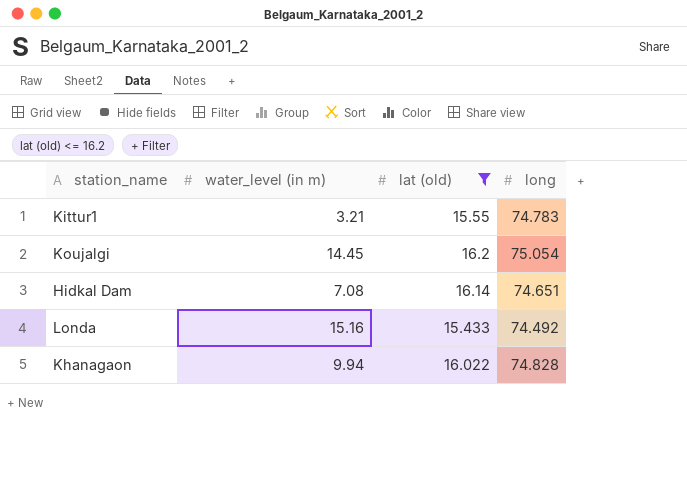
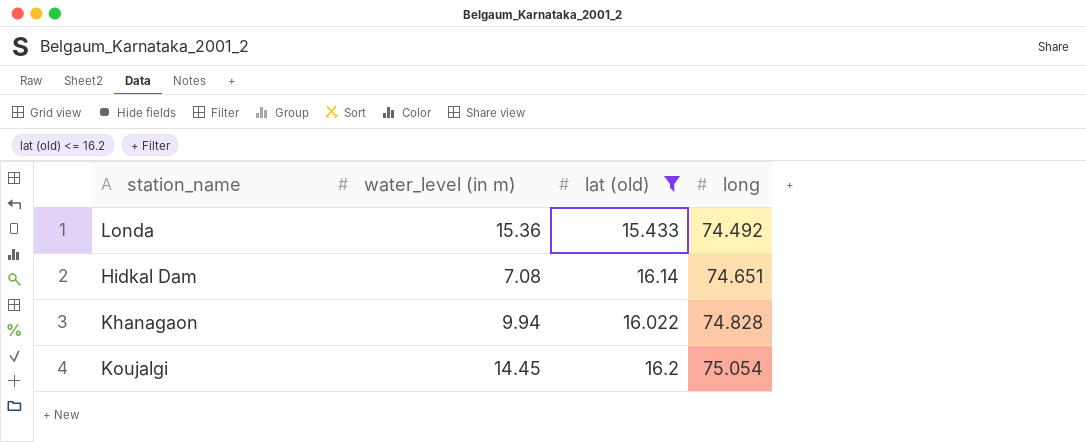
row order: none -> long ascending
row Kittur1: 3.21 | 15.55 | 74.783 -> none
Londa | water_level (in m): 15.16 -> 15.36

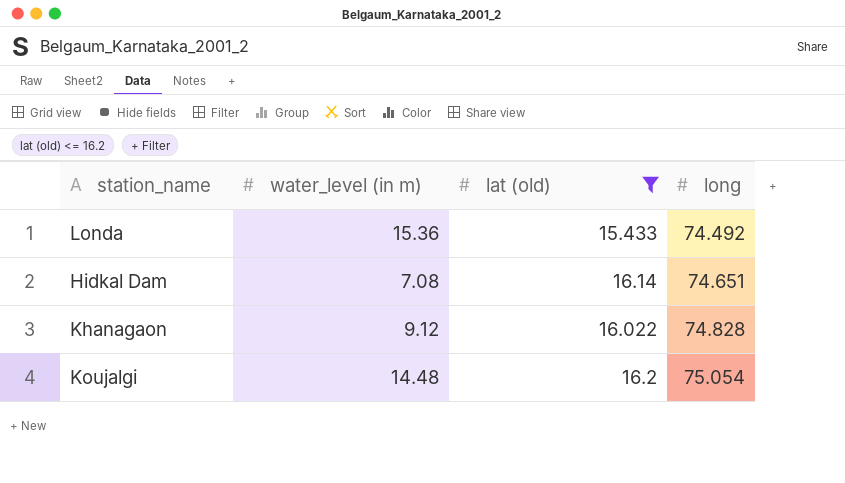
Khanagaon | water_level (in m): 9.94 -> 9.12
Koujalgi | water_level (in m): 14.45 -> 14.48

